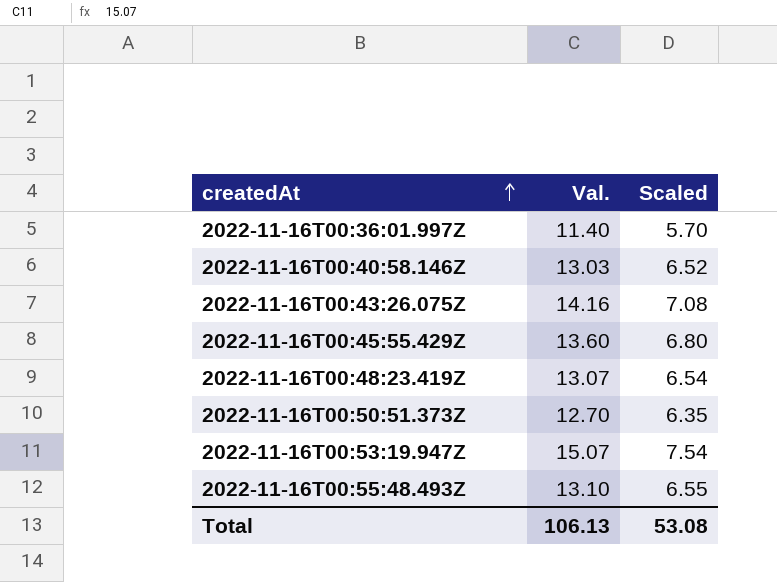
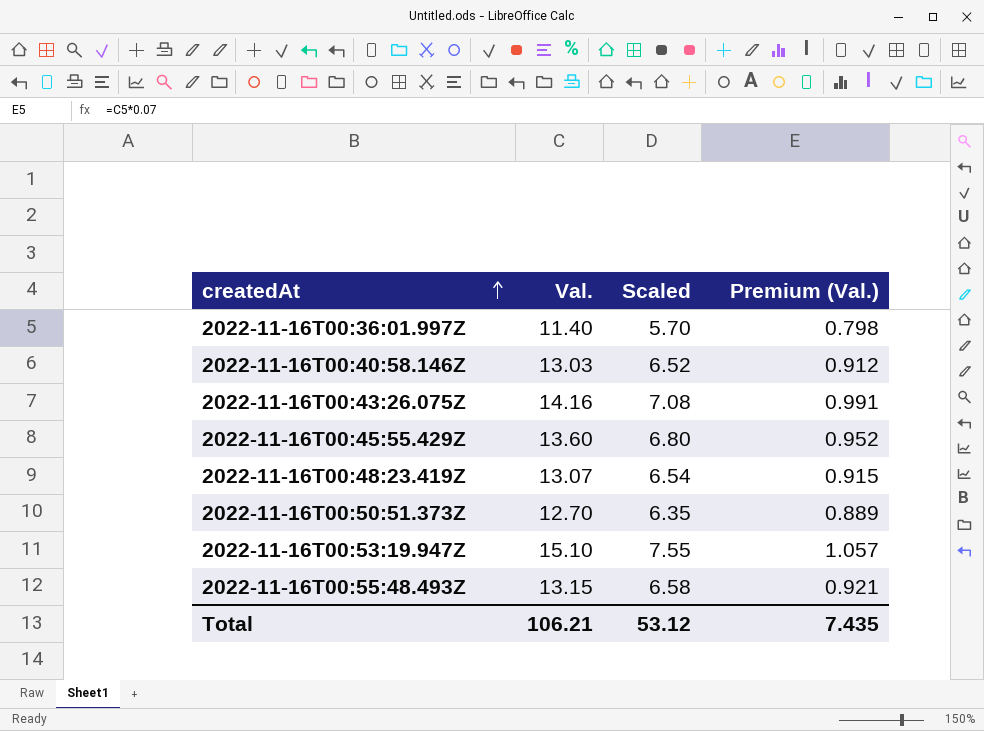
column Premium (Val.) | formula: none -> [Val.] * 0.07
2022-11-16T00:53:19.947Z | Val.: 15.07 -> 15.10
2022-11-16T00:53:19.947Z | Scaled: 7.54 -> 7.55
2022-11-16T00:55:48.493Z | Val.: 13.10 -> 13.15
2022-11-16T00:55:48.493Z | Scaled: 6.55 -> 6.58
Total | Val.: 106.13 -> 106.21
Total | Scaled: 53.08 -> 53.12

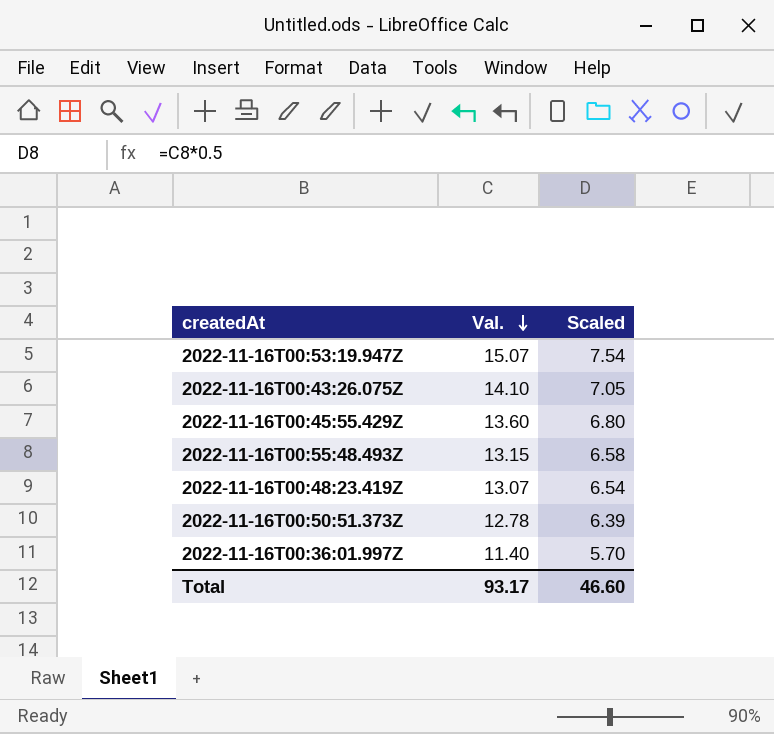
row order: createdAt ascending -> Val. descending
column Premium (Val.) | formula: [Val.] * 0.07 -> none
row 2022-11-16T00:40:58.146Z: 13.03 | 6.52 | 0.912 -> none
2022-11-16T00:53:19.947Z | Val.: 15.10 -> 15.07
2022-11-16T00:53:19.947Z | Scaled: 7.55 -> 7.54
2022-11-16T00:43:26.075Z | Val.: 14.16 -> 14.10
2022-11-16T00:43:26.075Z | Scaled: 7.08 -> 7.05
2022-11-16T00:50:51.373Z | Val.: 12.70 -> 12.78
2022-11-16T00:50:51.373Z | Scaled: 6.35 -> 6.39
Total | Val.: 106.21 -> 93.17
Total | Scaled: 53.12 -> 46.60

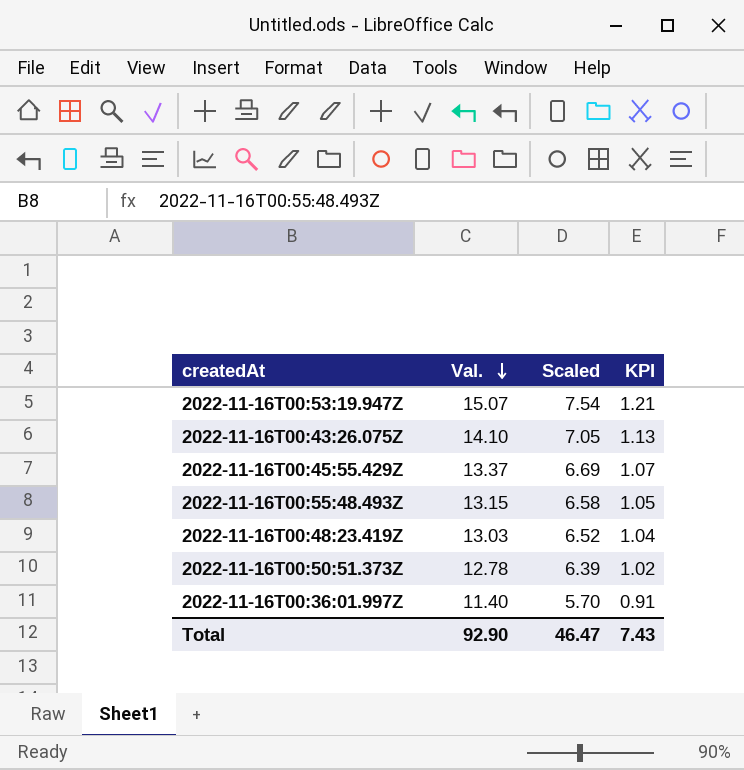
column KPI | formula: none -> [Val.] * 0.08
2022-11-16T00:45:55.429Z | Val.: 13.60 -> 13.37
2022-11-16T00:45:55.429Z | Scaled: 6.80 -> 6.69
2022-11-16T00:48:23.419Z | Val.: 13.07 -> 13.03
2022-11-16T00:48:23.419Z | Scaled: 6.54 -> 6.52
Total | Val.: 93.17 -> 92.90
Total | Scaled: 46.60 -> 46.47

